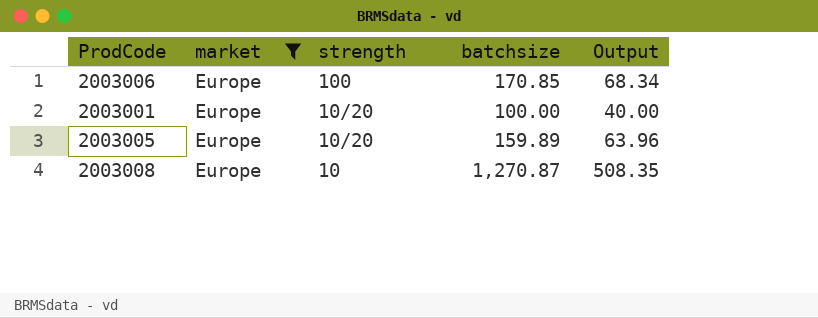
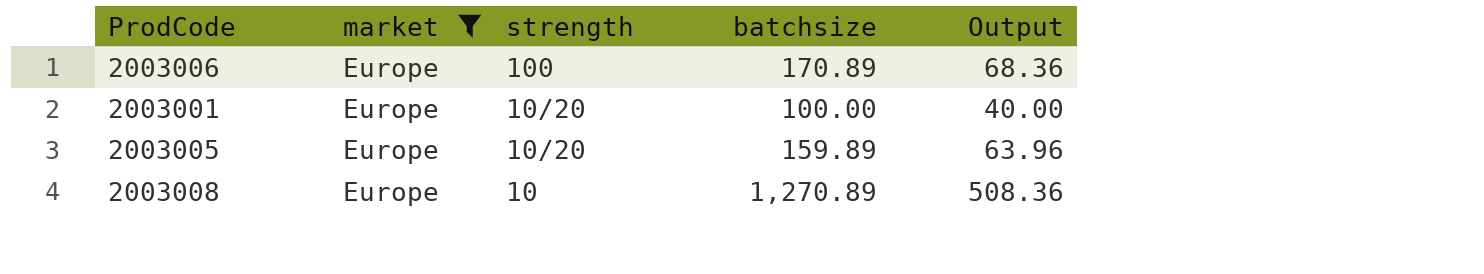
2003006 | batchsize: 170.85 -> 170.89
2003006 | Output: 68.34 -> 68.36
2003008 | batchsize: 1,270.87 -> 1,270.89
2003008 | Output: 508.35 -> 508.36

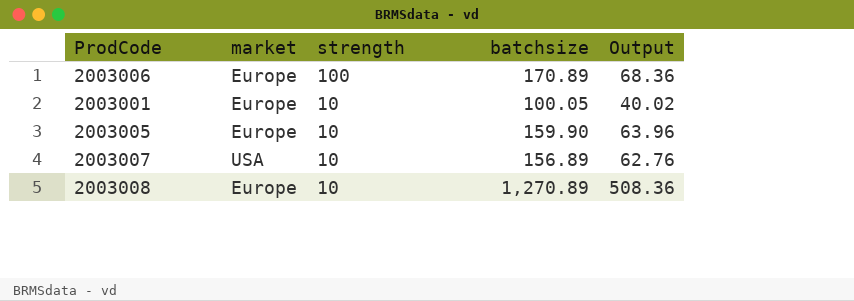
filter: market = Europe -> none
2003001 | strength: 10/20 -> 10
2003001 | batchsize: 100.00 -> 100.05
2003001 | Output: 40.00 -> 40.02
2003005 | strength: 10/20 -> 10
2003005 | batchsize: 159.89 -> 159.90

